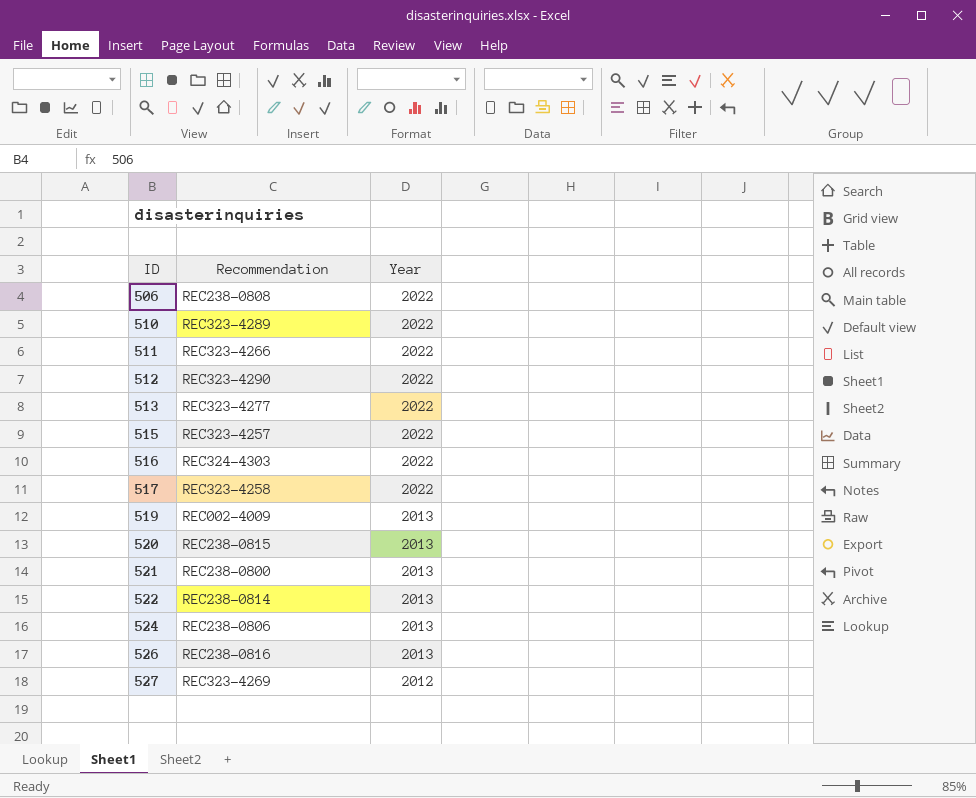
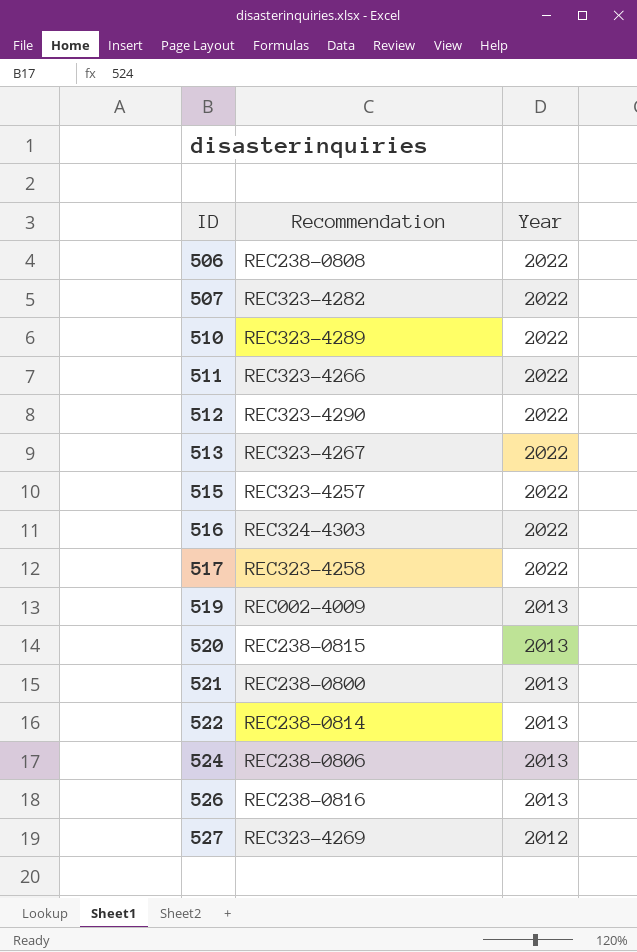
row 507: none -> REC323-4282 | 2022
513 | Recommendation: REC323-4277 -> REC323-4267

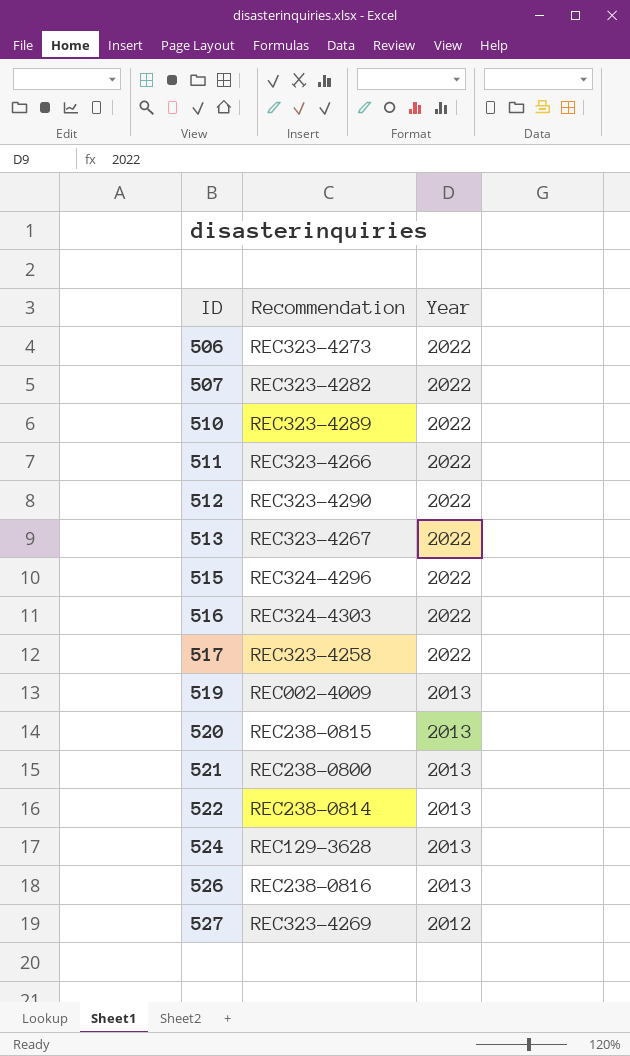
506 | Recommendation: REC238-0808 -> REC323-4273
515 | Recommendation: REC323-4257 -> REC324-4296
524 | Recommendation: REC238-0806 -> REC129-3628

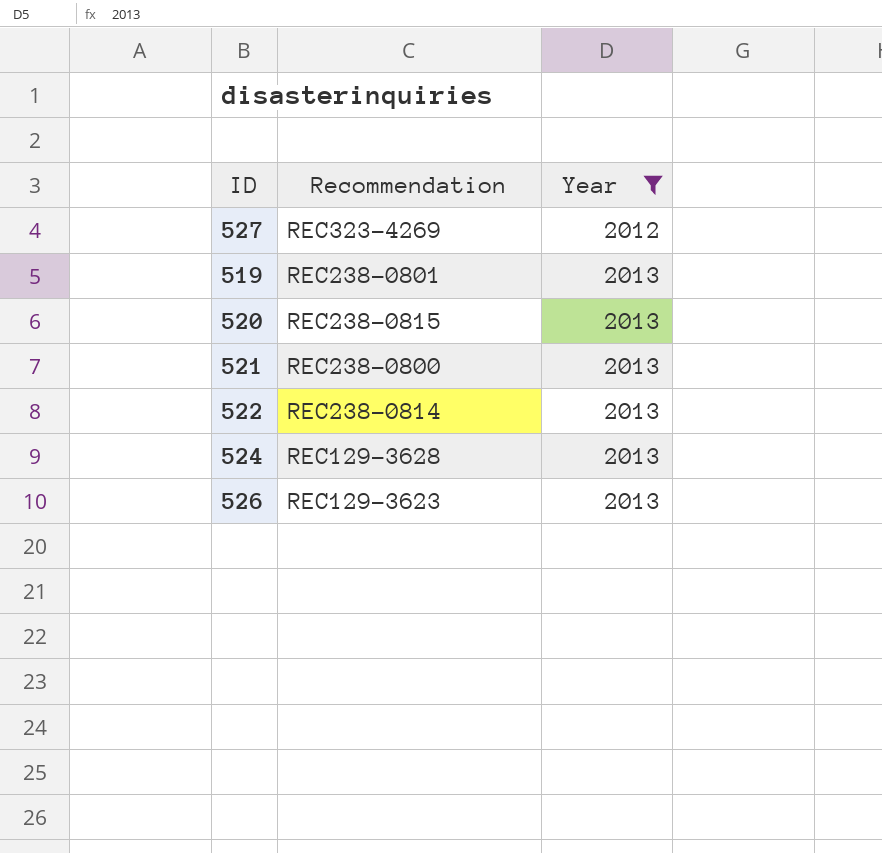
filter: none -> Year != 2022
row order: ID ascending -> Year ascending
519 | Recommendation: REC002-4009 -> REC238-0801
526 | Recommendation: REC238-0816 -> REC129-3623

